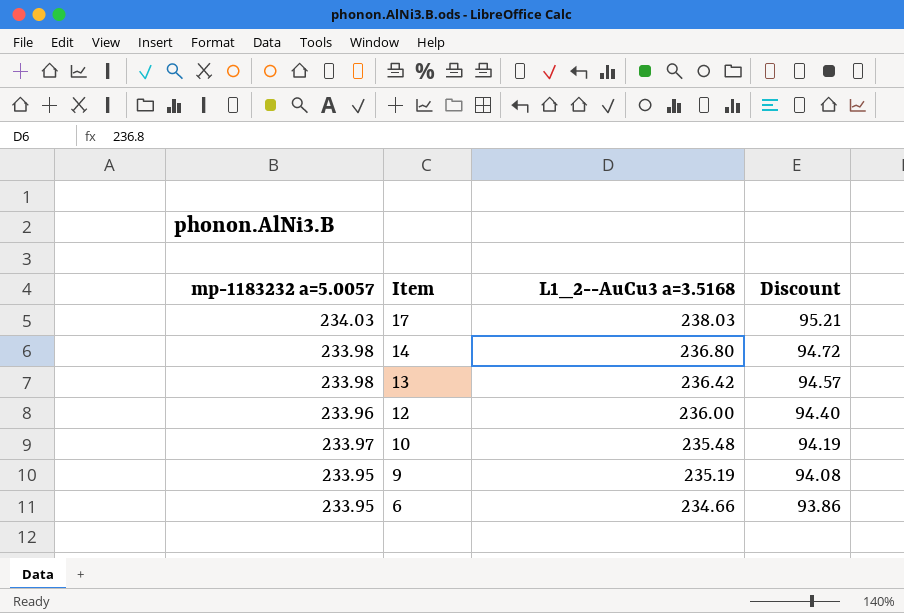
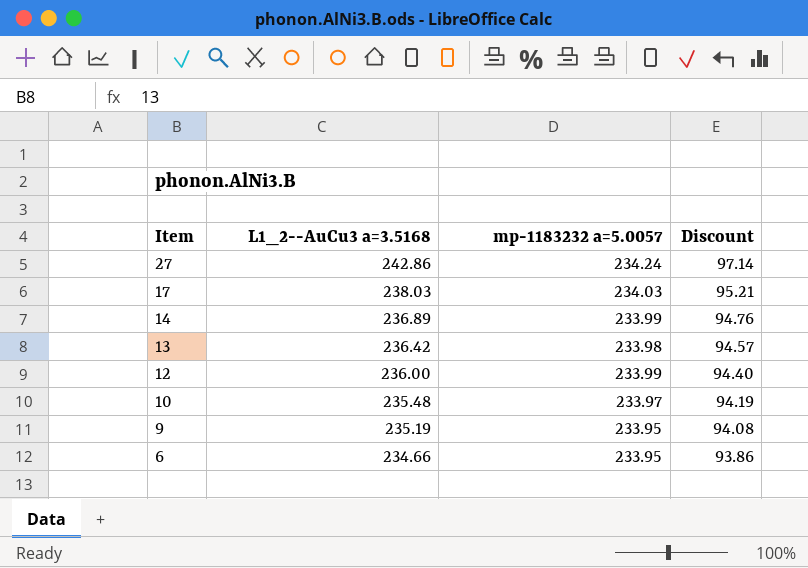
column mp-1183232 a=5.0057 | position: 1 -> 3
row 27: none -> 242.86 | 234.24 | 97.14
14 | L1_2--AuCu3 a=3.5168: 236.80 -> 236.89
14 | mp-1183232 a=5.0057: 233.98 -> 233.99
14 | Discount: 94.72 -> 94.76
12 | mp-1183232 a=5.0057: 233.96 -> 233.99

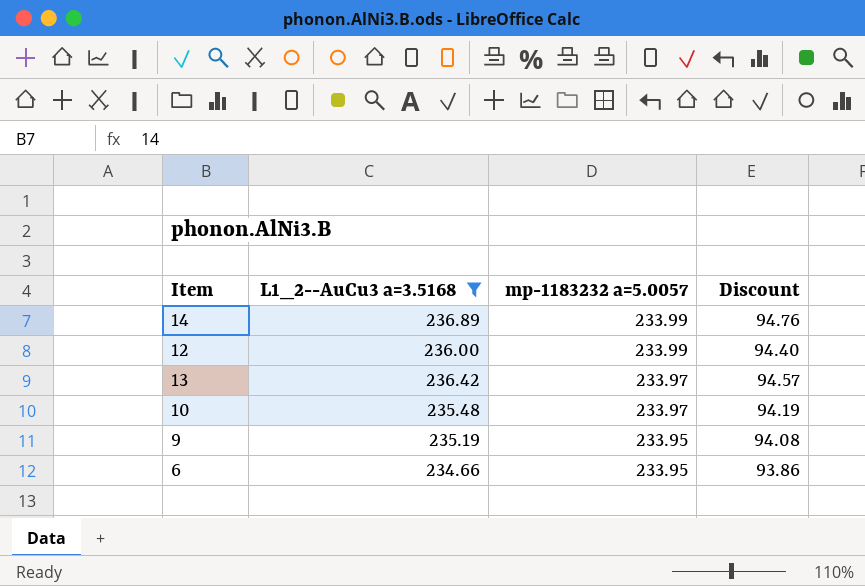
filter: none -> L1_2--AuCu3 a=3.5168 <= 236.89
row order: Item descending -> mp-1183232 a=5.0057 descending
13 | mp-1183232 a=5.0057: 233.98 -> 233.97

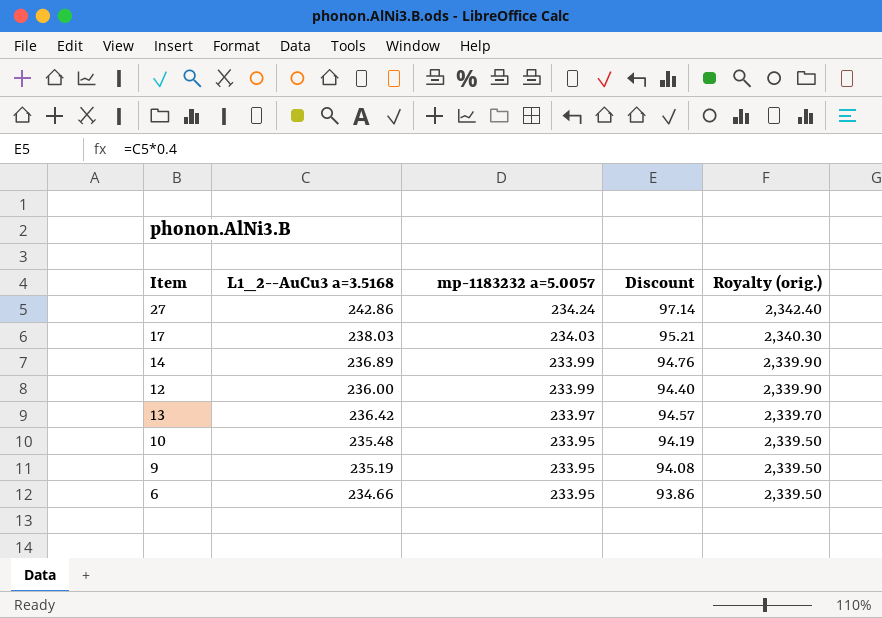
filter: L1_2--AuCu3 a=3.5168 <= 236.89 -> none
column Royalty (orig.) | formula: none -> [mp-1183232 a=5.0057] * 10
10 | mp-1183232 a=5.0057: 233.97 -> 233.95

